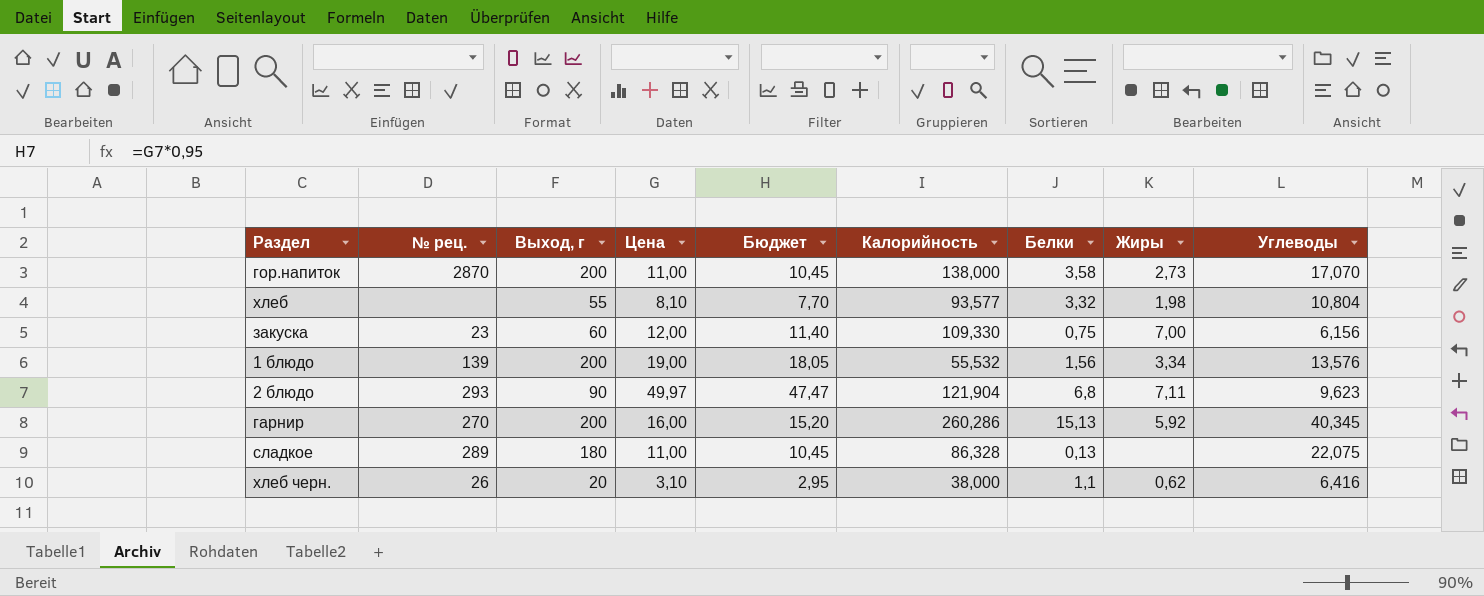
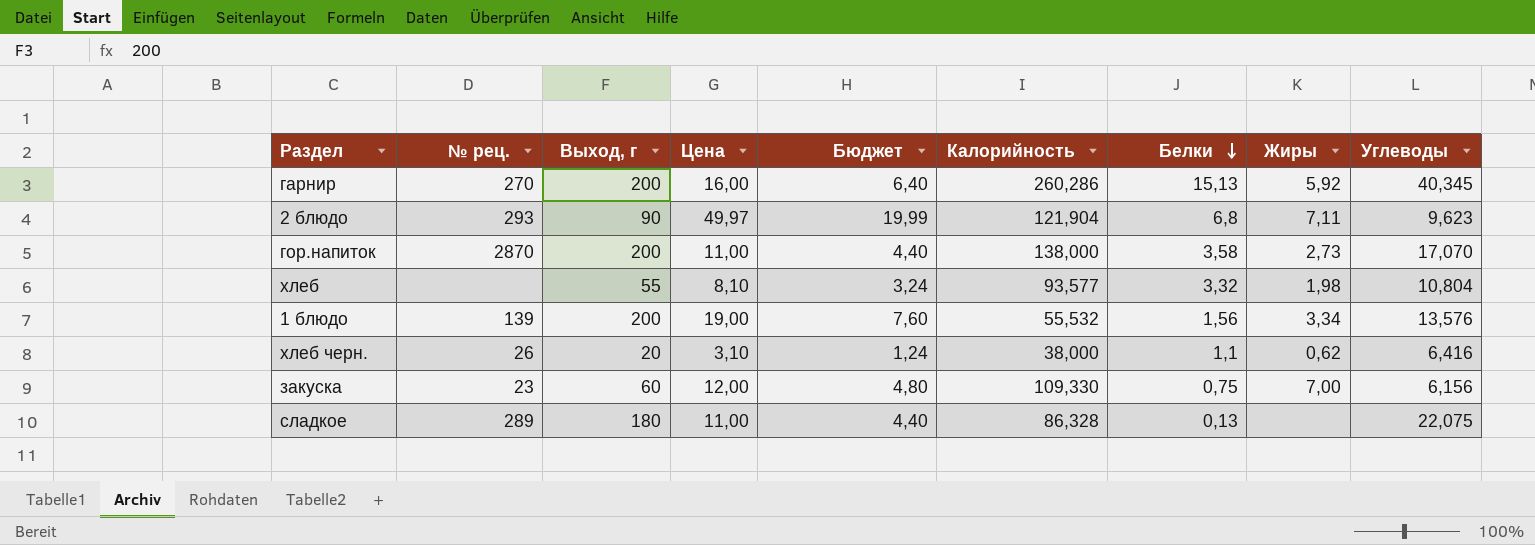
row order: none -> Белки descending
column Бюджет | formula: [Цена] * 0,95 -> [Цена] * 0,4

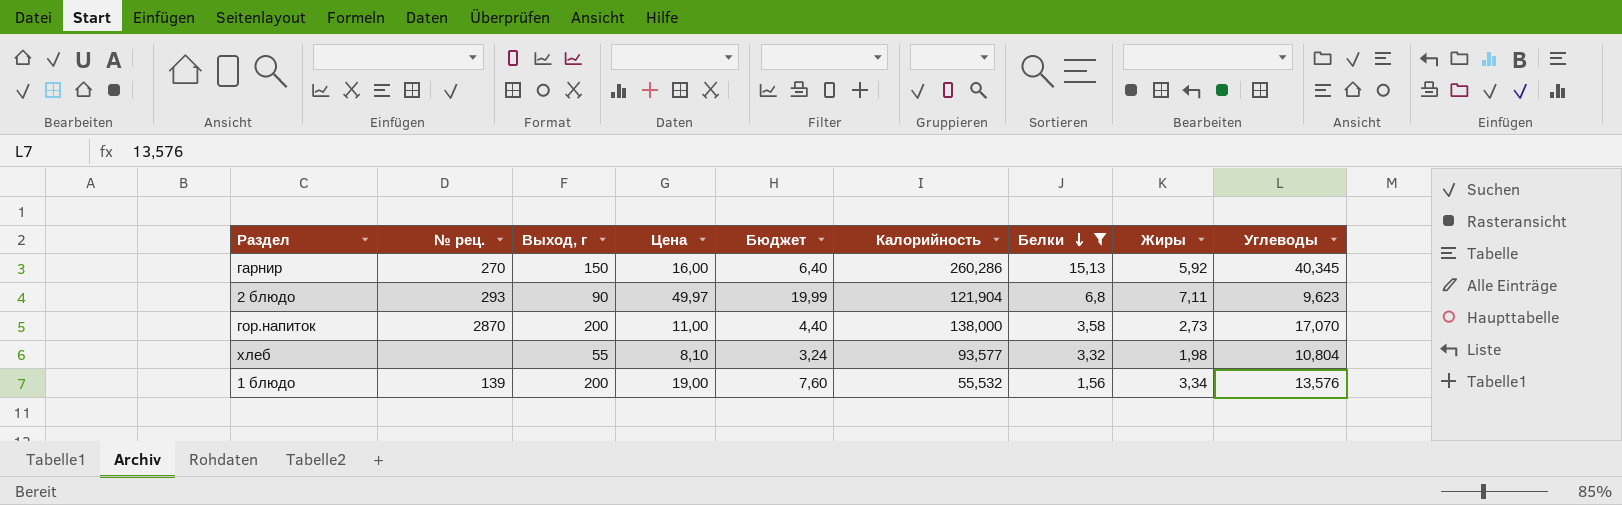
filter: none -> Белки >= 1,56
гарнир | Выход, г: 200 -> 150

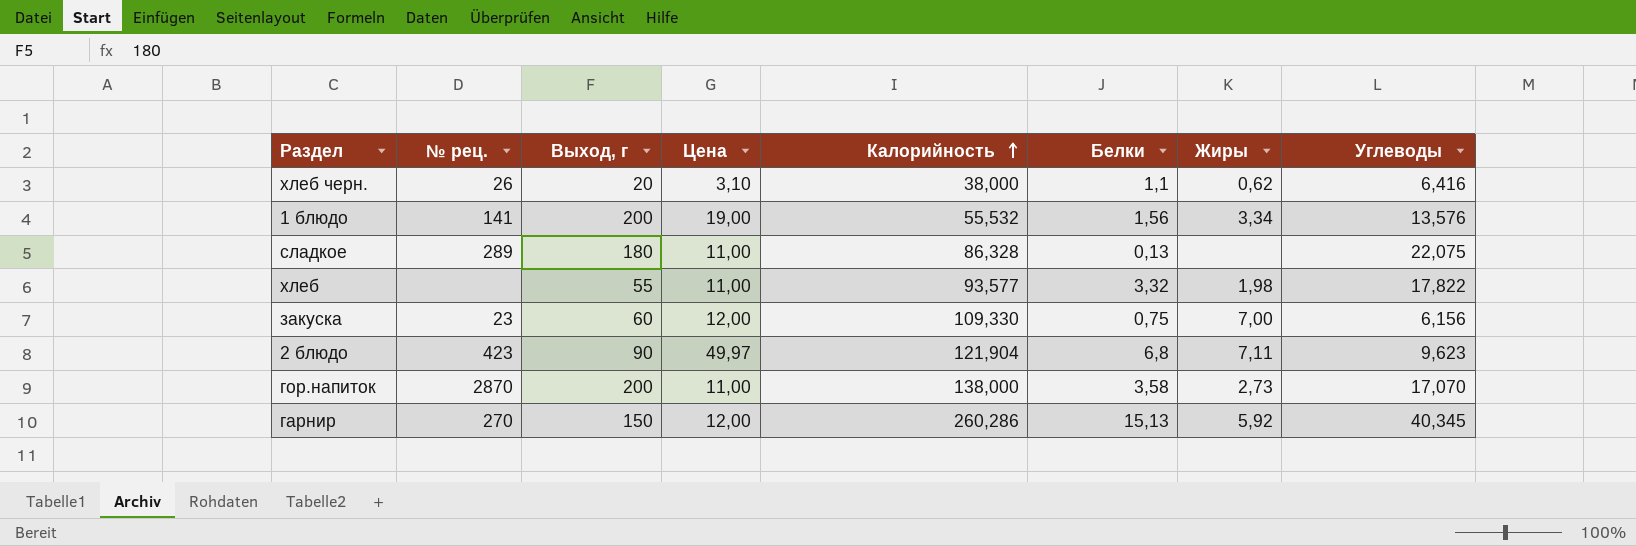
filter: Белки >= 1,56 -> none
row order: Белки descending -> Калорийность ascending
column Бюджет | formula: [Цена] * 0,4 -> none
1 блюдо | № рец.: 139 -> 141
хлеб | Цена: 8,10 -> 11,00
хлеб | Углеводы: 10,804 -> 17,822
2 блюдо | № рец.: 293 -> 423
гарнир | Цена: 16,00 -> 12,00

